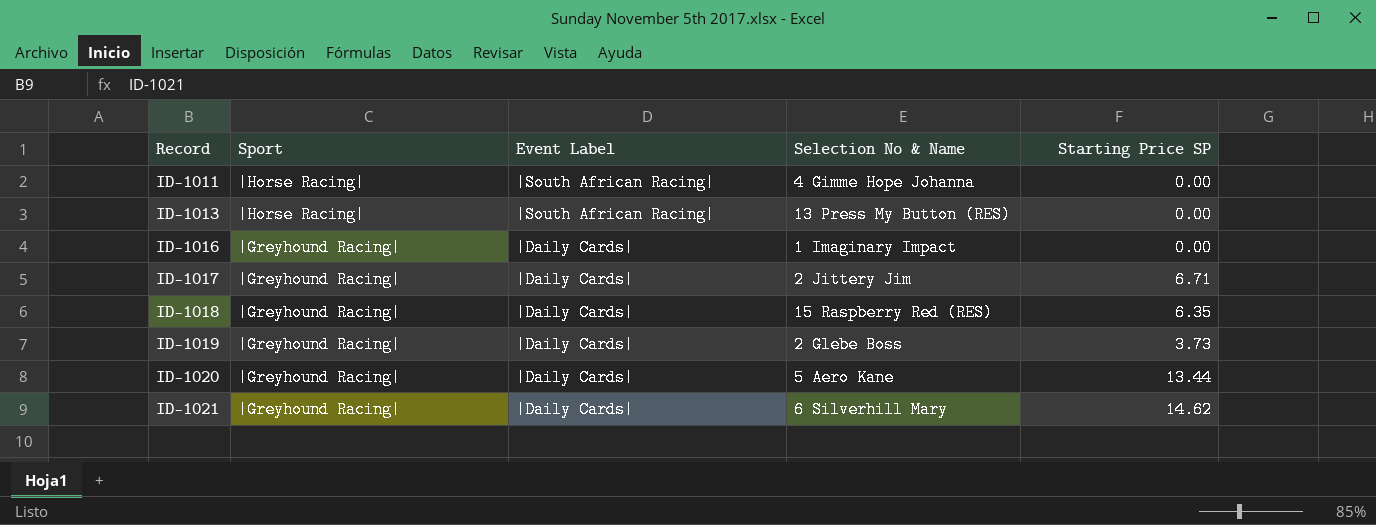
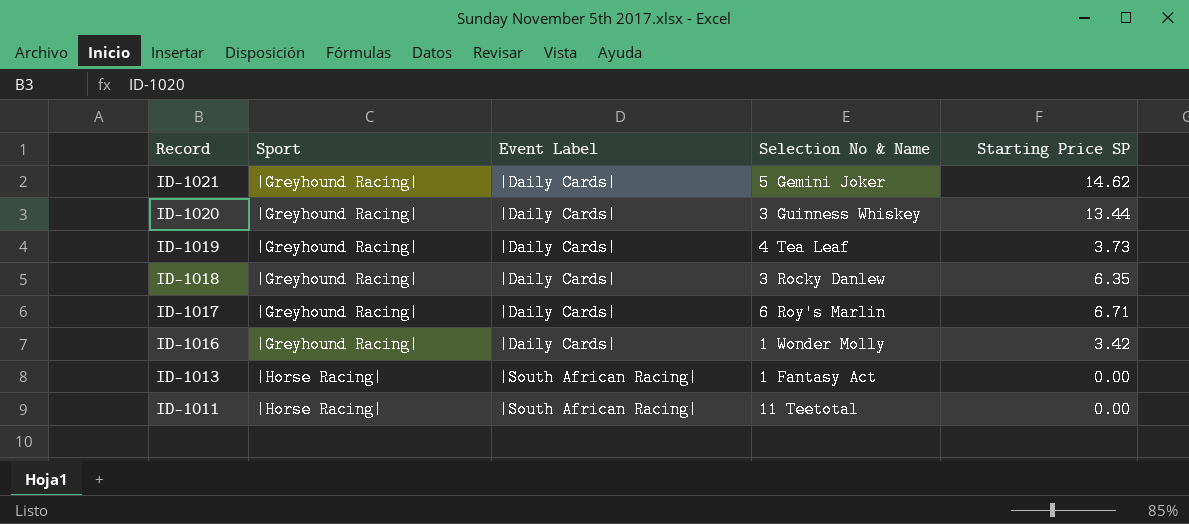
row order: Record ascending -> Record descending
ID-1021 | Selection No & Name: 6 Silverhill Mary -> 5 Gemini Joker
ID-1020 | Selection No & Name: 5 Aero Kane -> 3 Guinness Whiskey
ID-1019 | Selection No & Name: 2 Glebe Boss -> 4 Tea Leaf
ID-1018 | Selection No & Name: 15 Raspberry Red (RES) -> 3 Rocky Danlew
ID-1017 | Selection No & Name: 2 Jittery Jim -> 6 Roy's Marlin
ID-1016 | Selection No & Name: 1 Imaginary Impact -> 1 Wonder Molly
ID-1016 | Starting Price SP: 0.00 -> 3.42
ID-1013 | Selection No & Name: 13 Press My Button (RES) -> 1 Fantasy Act
ID-1011 | Selection No & Name: 4 Gimme Hope Johanna -> 11 Teetotal

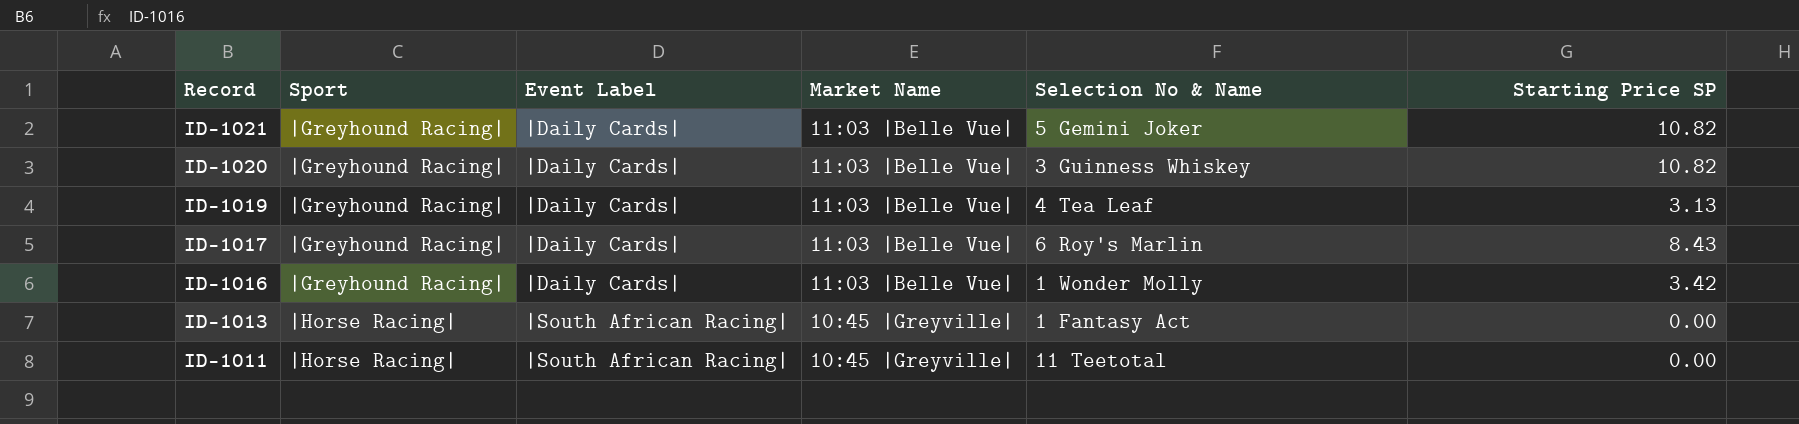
column Market Name | position: none -> 4
row ID-1018: |Greyhound Racing| | |Daily Cards| | 3 Rocky Danlew | 6.35 -> none
ID-1021 | Starting Price SP: 14.62 -> 10.82
ID-1020 | Starting Price SP: 13.44 -> 10.82
ID-1019 | Starting Price SP: 3.73 -> 3.13
ID-1017 | Starting Price SP: 6.71 -> 8.43

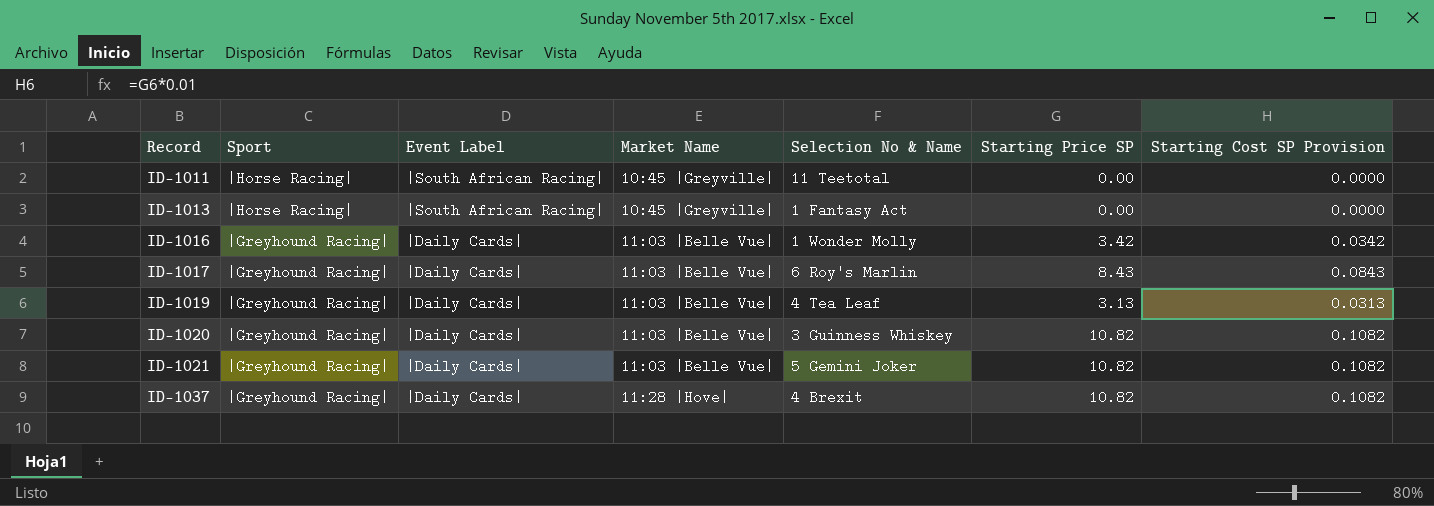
row order: Record descending -> Record ascending
column Starting Cost SP Provision | formula: none -> [Starting Price SP] * 0.01
row ID-1037: none -> |Greyhound Racing| | |Daily Cards| | 11:28 |Hove| | 4 Brexit | 10.82 | 0.1082

